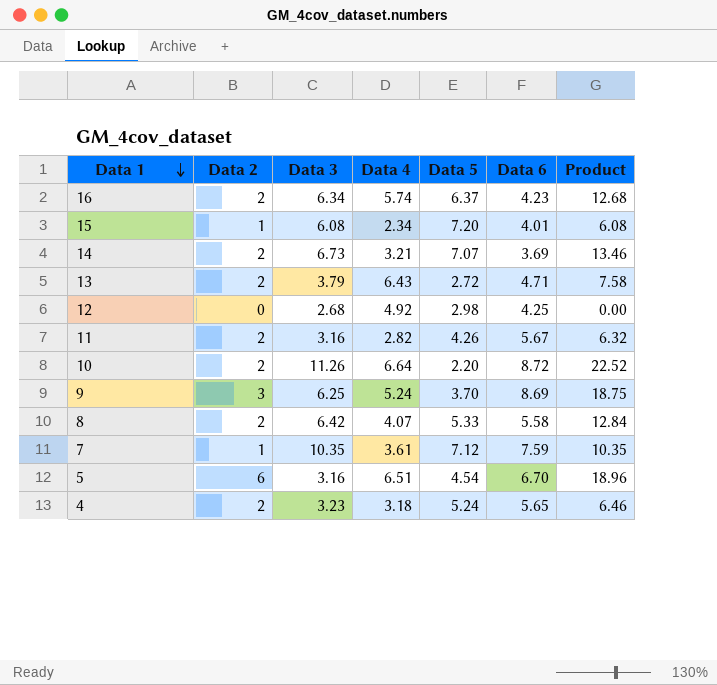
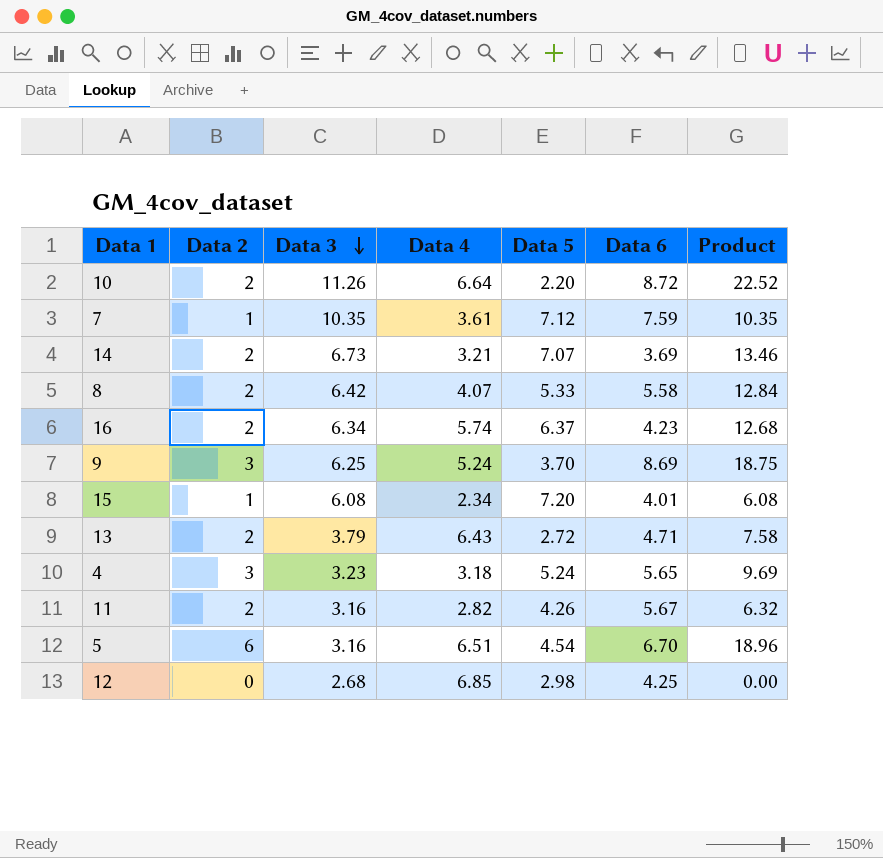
row order: Data 1 descending -> Data 3 descending
4 | Data 2: 2 -> 3
4 | Product: 6.46 -> 9.69
12 | Data 4: 4.92 -> 6.85

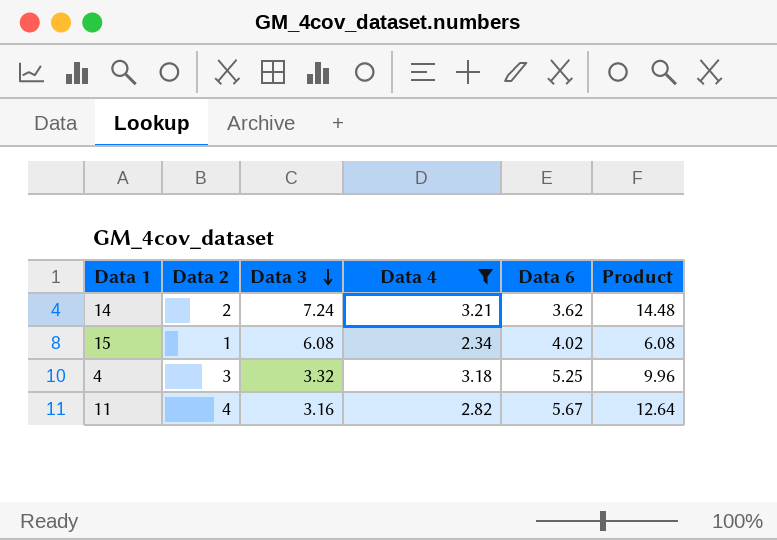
filter: none -> Data 4 <= 3.21
column Data 5 | position: 5 -> none
14 | Data 3: 6.73 -> 7.24
14 | Data 6: 3.69 -> 3.62
14 | Product: 13.46 -> 14.48
15 | Data 6: 4.01 -> 4.02
4 | Data 3: 3.23 -> 3.32
4 | Data 6: 5.65 -> 5.25
4 | Product: 9.69 -> 9.96
11 | Data 2: 2 -> 4
11 | Product: 6.32 -> 12.64

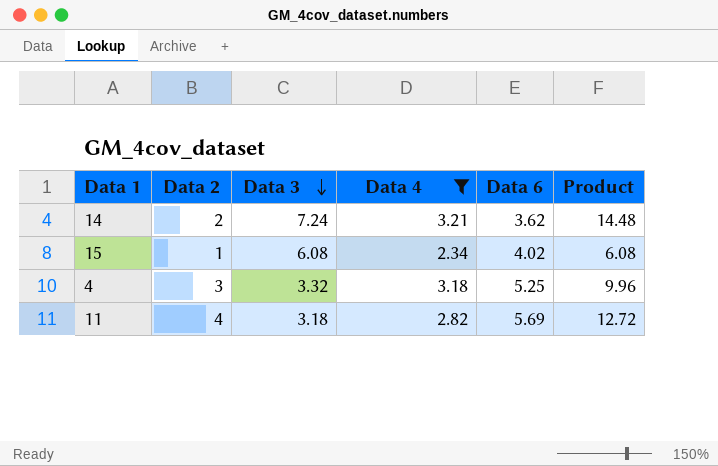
11 | Data 3: 3.16 -> 3.18
11 | Data 6: 5.67 -> 5.69
11 | Product: 12.64 -> 12.72

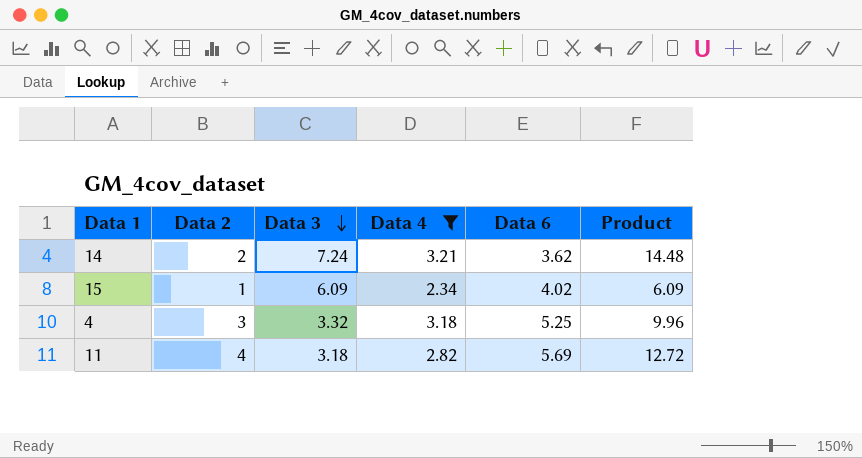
15 | Data 3: 6.08 -> 6.09
15 | Product: 6.08 -> 6.09

